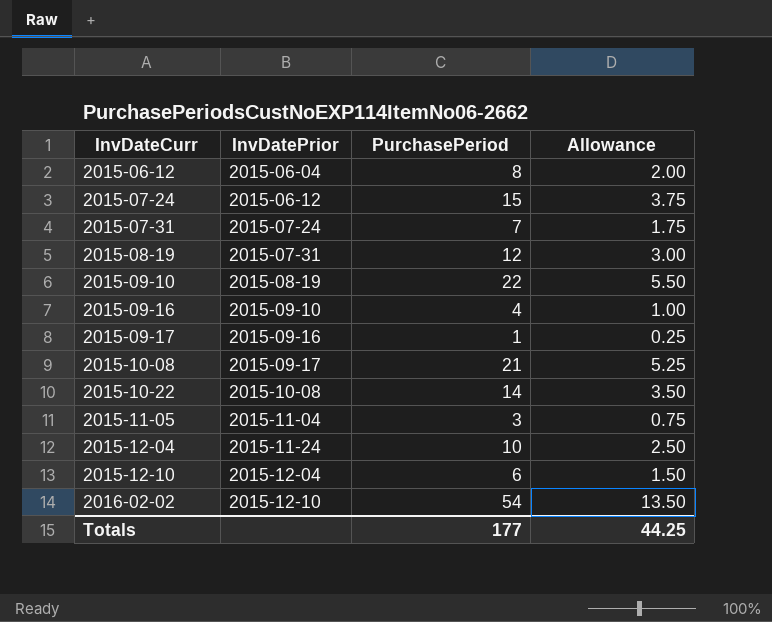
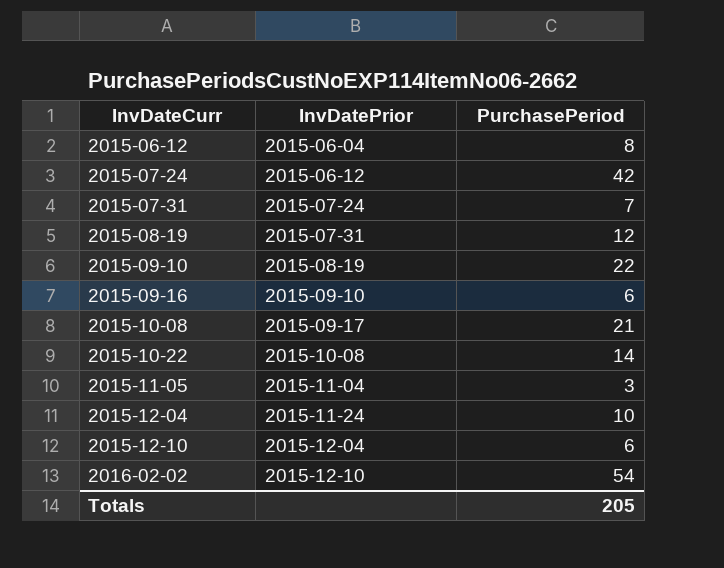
column Allowance | formula: [PurchasePeriod] * 0.25 -> none
row 2015-09-17: 2015-09-16 | 1 | 0.25 -> none
2015-07-24 | PurchasePeriod: 15 -> 42
2015-09-16 | PurchasePeriod: 4 -> 6
Totals | PurchasePeriod: 177 -> 205

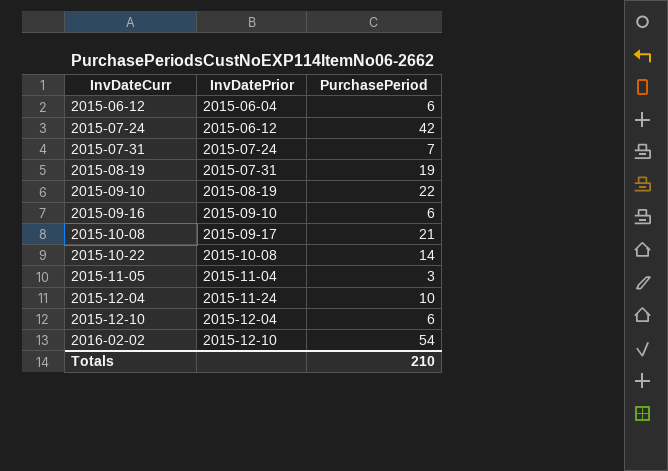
2015-06-12 | PurchasePeriod: 8 -> 6
2015-08-19 | PurchasePeriod: 12 -> 19
Totals | PurchasePeriod: 205 -> 210

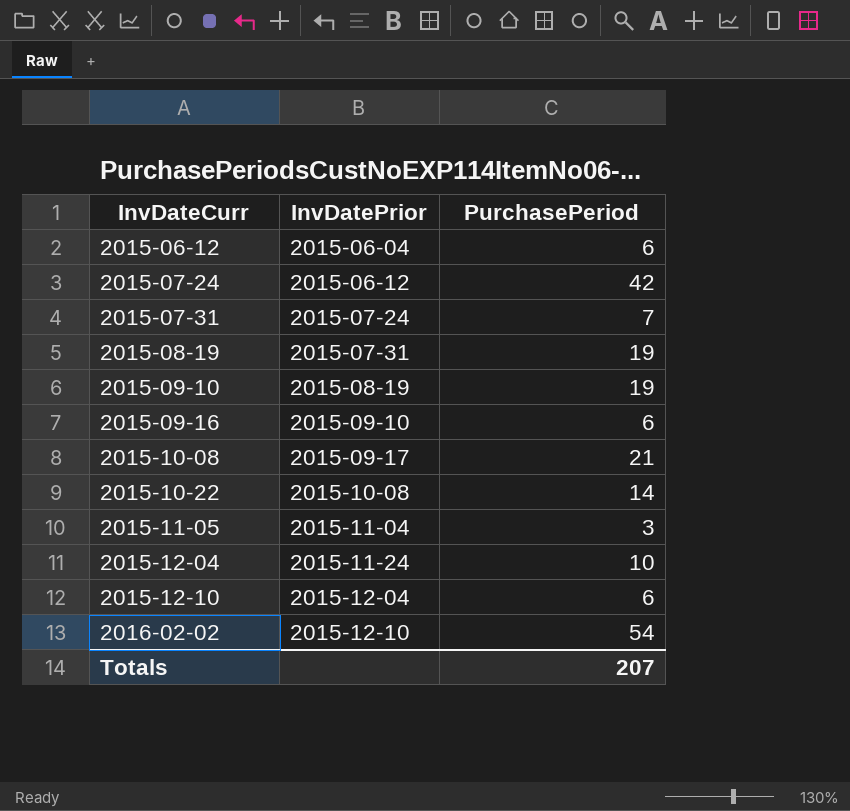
2015-09-10 | PurchasePeriod: 22 -> 19
Totals | PurchasePeriod: 210 -> 207

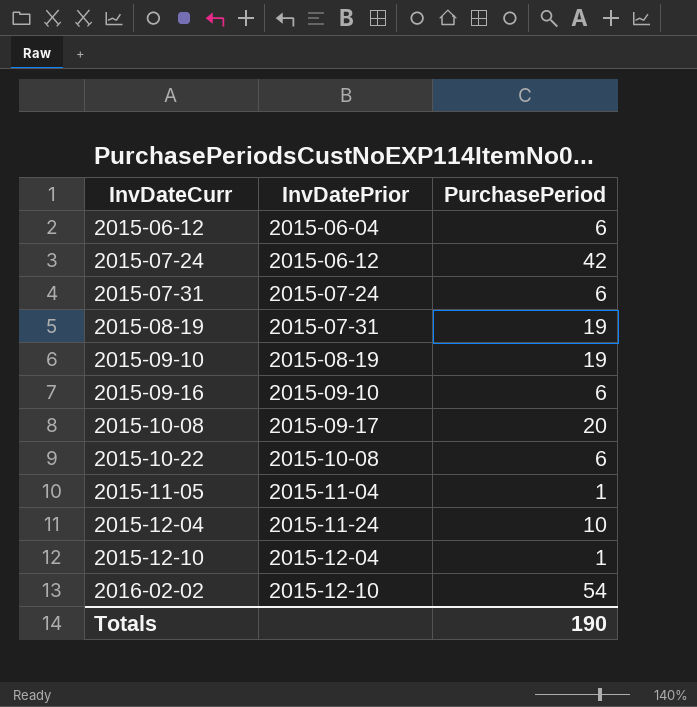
2015-07-31 | PurchasePeriod: 7 -> 6
2015-10-08 | PurchasePeriod: 21 -> 20
2015-10-22 | PurchasePeriod: 14 -> 6
2015-11-05 | PurchasePeriod: 3 -> 1
2015-12-10 | PurchasePeriod: 6 -> 1
Totals | PurchasePeriod: 207 -> 190

